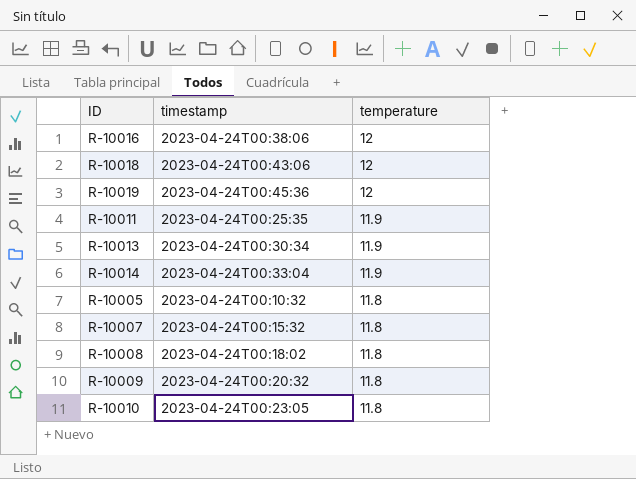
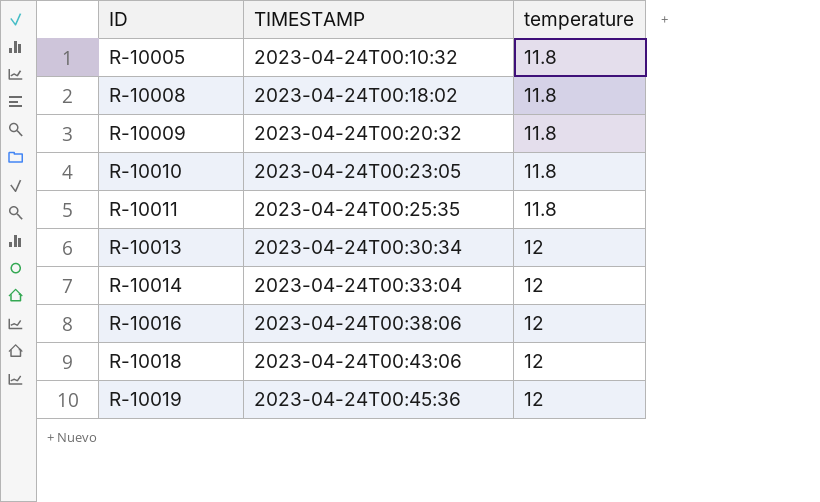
row order: temperature descending -> ID ascending
column name: timestamp -> TIMESTAMP
row R-10007: 2023-04-24T00:15:32 | 11.8 -> none
R-10011 | temperature: 11.9 -> 11.8
R-10013 | temperature: 11.9 -> 12
R-10014 | temperature: 11.9 -> 12

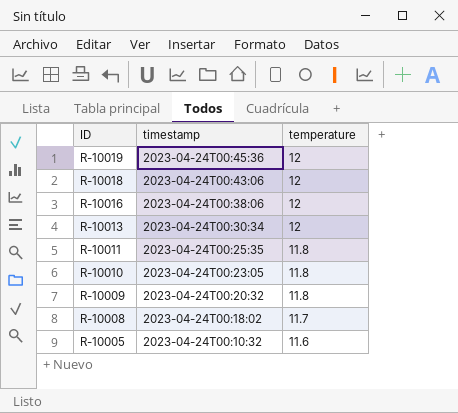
row order: ID ascending -> ID descending
column name: TIMESTAMP -> timestamp
row R-10014: 2023-04-24T00:33:04 | 12 -> none
R-10008 | temperature: 11.8 -> 11.7
R-10005 | temperature: 11.8 -> 11.6

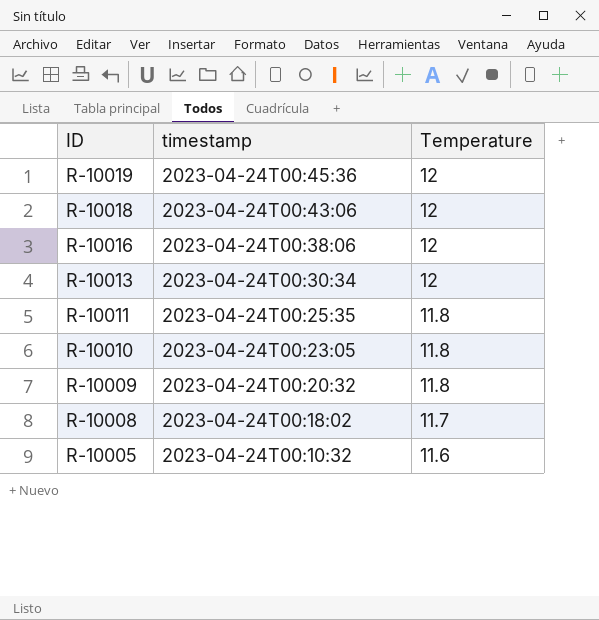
column name: temperature -> Temperature

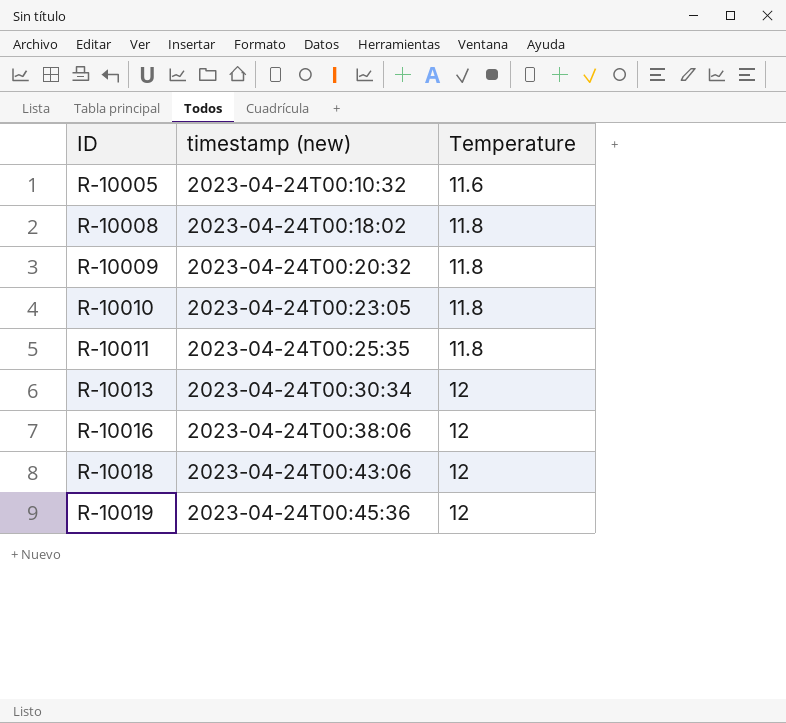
row order: ID descending -> ID ascending
column name: timestamp -> timestamp (new)
R-10008 | Temperature: 11.7 -> 11.8

